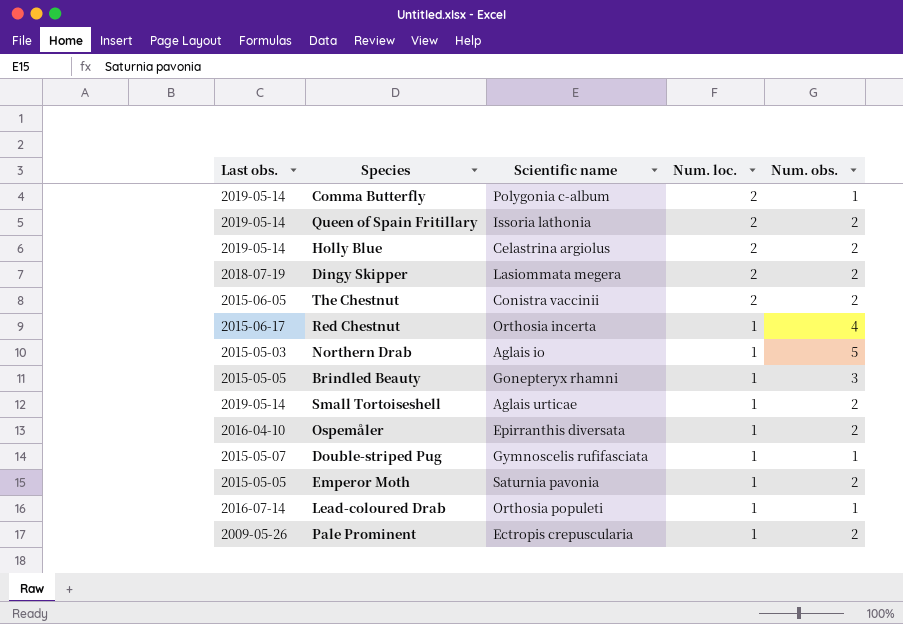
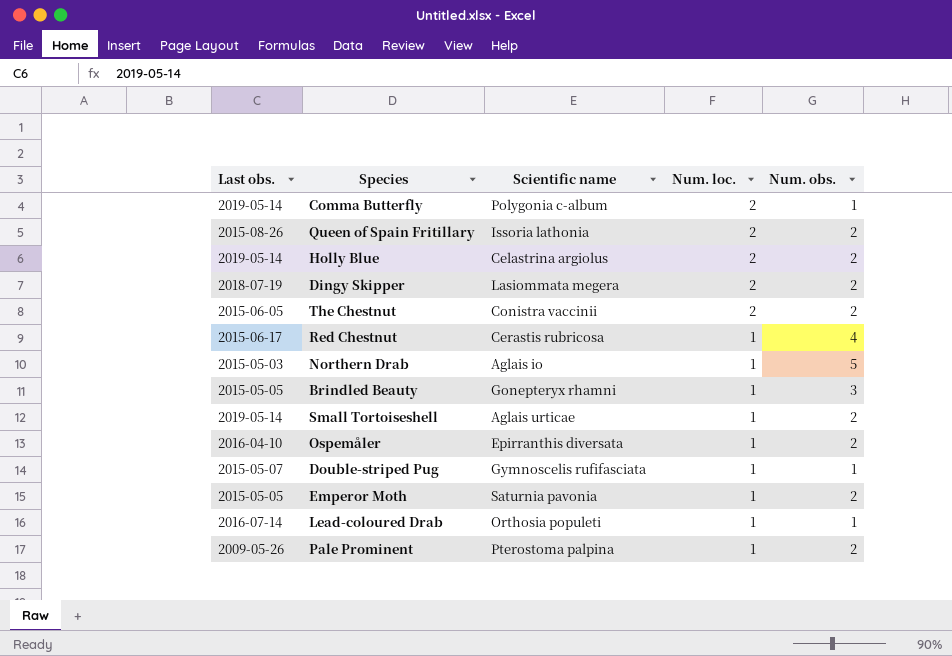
Queen of Spain Fritillary | Last obs.: 2019-05-14 -> 2015-08-26
Red Chestnut | Scientific name: Orthosia incerta -> Cerastis rubricosa
Pale Prominent | Scientific name: Ectropis crepuscularia -> Pterostoma palpina

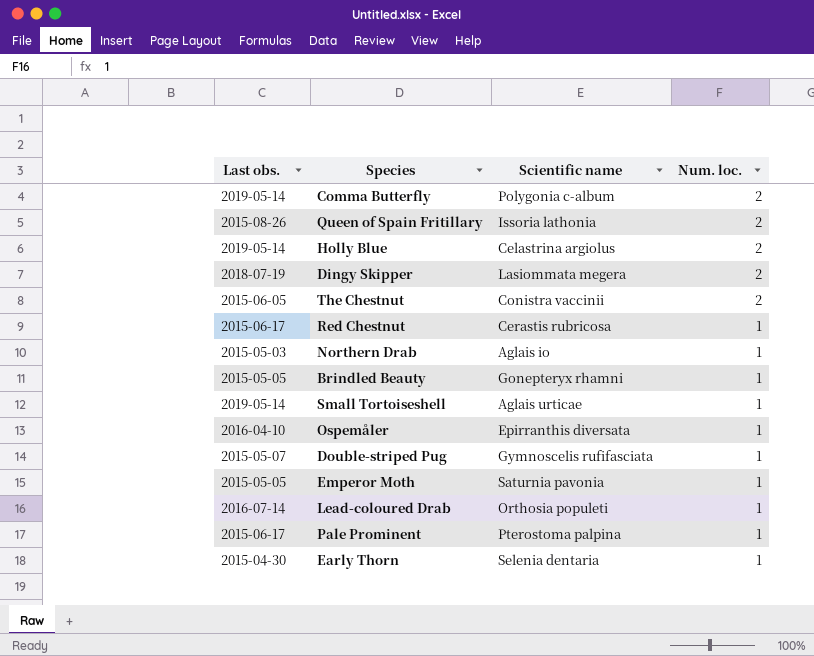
column Num. obs. | position: 5 -> none
Pale Prominent | Last obs.: 2009-05-26 -> 2015-06-17
row Early Thorn: none -> 2015-04-30 | Selenia dentaria | 1

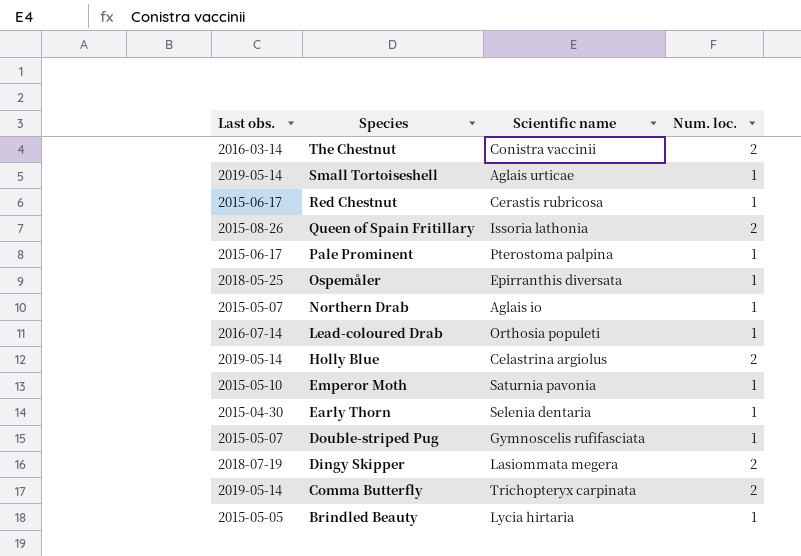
row order: Num. loc. descending -> Species descending
The Chestnut | Last obs.: 2015-06-05 -> 2016-03-14
Ospemåler | Last obs.: 2016-04-10 -> 2018-05-25
Northern Drab | Last obs.: 2015-05-03 -> 2015-05-07
Emperor Moth | Last obs.: 2015-05-05 -> 2015-05-10
Comma Butterfly | Scientific name: Polygonia c-album -> Trichopteryx carpinata
Brindled Beauty | Scientific name: Gonepteryx rhamni -> Lycia hirtaria

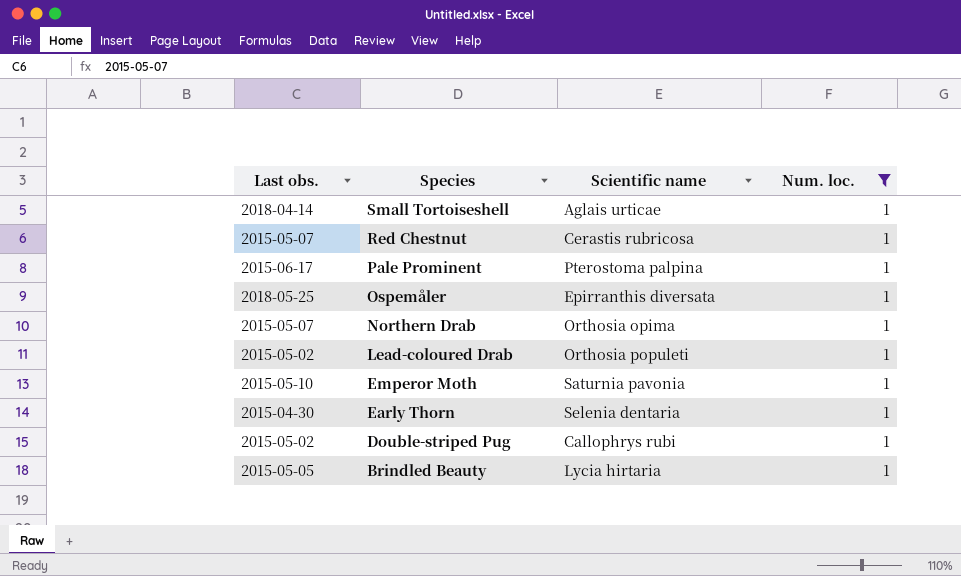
filter: none -> Num. loc. = 1
Small Tortoiseshell | Last obs.: 2019-05-14 -> 2018-04-14
Red Chestnut | Last obs.: 2015-06-17 -> 2015-05-07
Northern Drab | Scientific name: Aglais io -> Orthosia opima
Lead-coloured Drab | Last obs.: 2016-07-14 -> 2015-05-02
Double-striped Pug | Last obs.: 2015-05-07 -> 2015-05-02
Double-striped Pug | Scientific name: Gymnoscelis rufifasciata -> Callophrys rubi

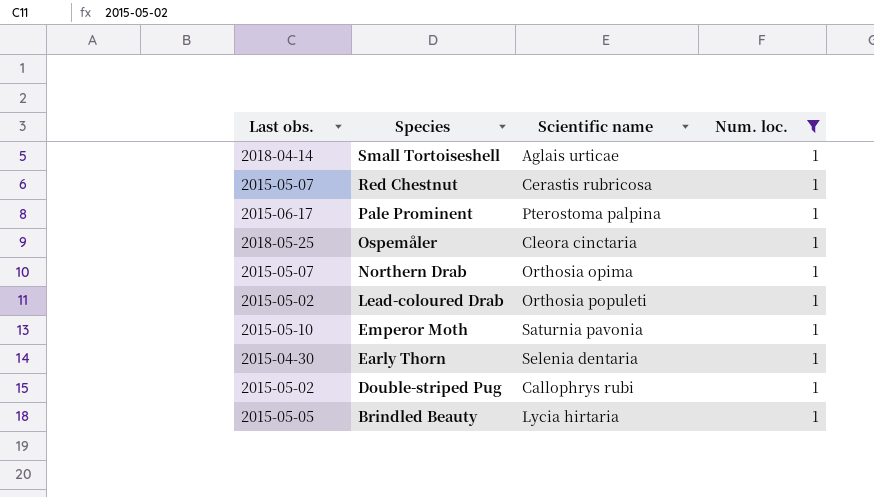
Ospemåler | Scientific name: Epirranthis diversata -> Cleora cinctaria

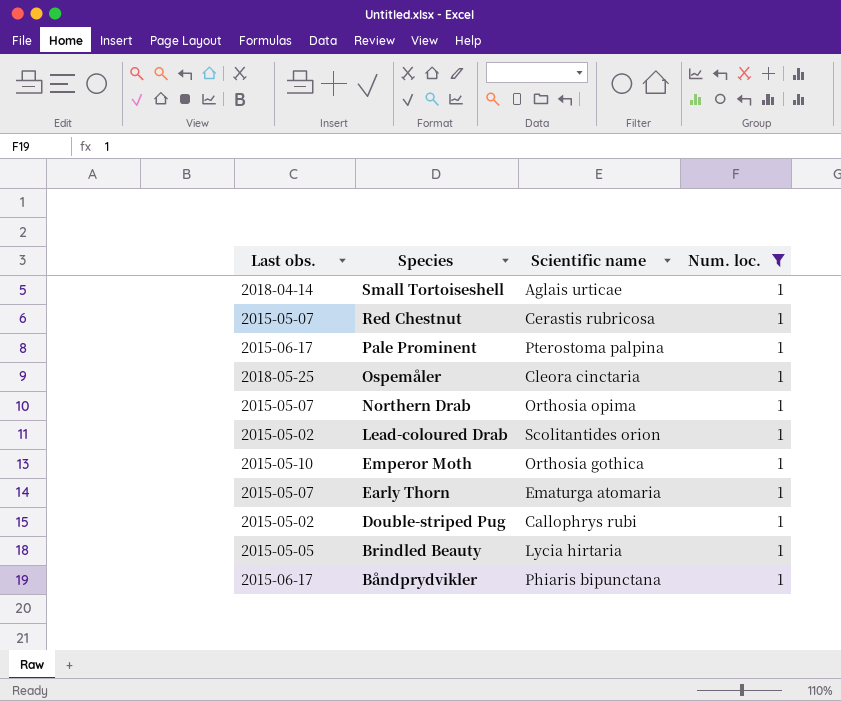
Lead-coloured Drab | Scientific name: Orthosia populeti -> Scolitantides orion
Emperor Moth | Scientific name: Saturnia pavonia -> Orthosia gothica
Early Thorn | Last obs.: 2015-04-30 -> 2015-05-07
Early Thorn | Scientific name: Selenia dentaria -> Ematurga atomaria
row Båndprydvikler: none -> 2015-06-17 | Phiaris bipunctana | 1

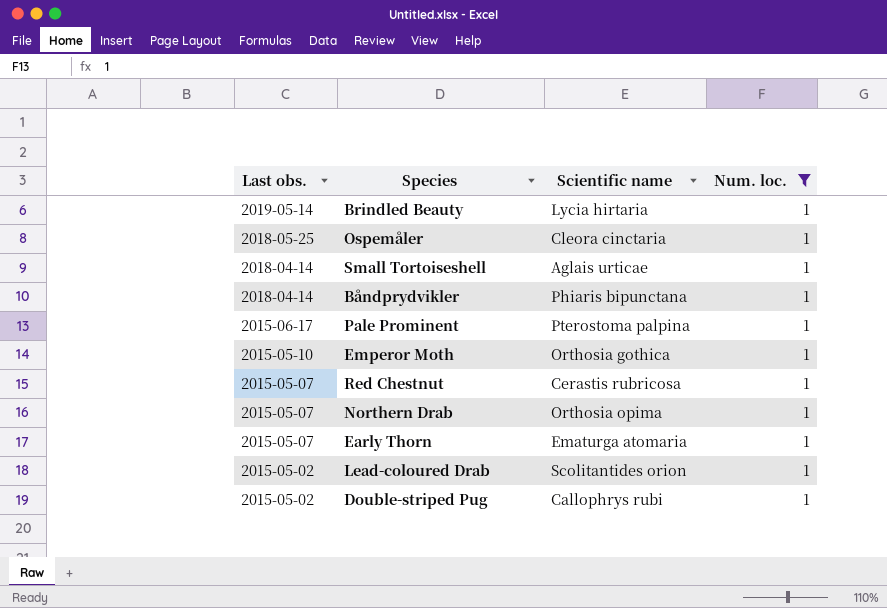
row order: Species descending -> Last obs. descending
Brindled Beauty | Last obs.: 2015-05-05 -> 2019-05-14
Båndprydvikler | Last obs.: 2015-06-17 -> 2018-04-14

